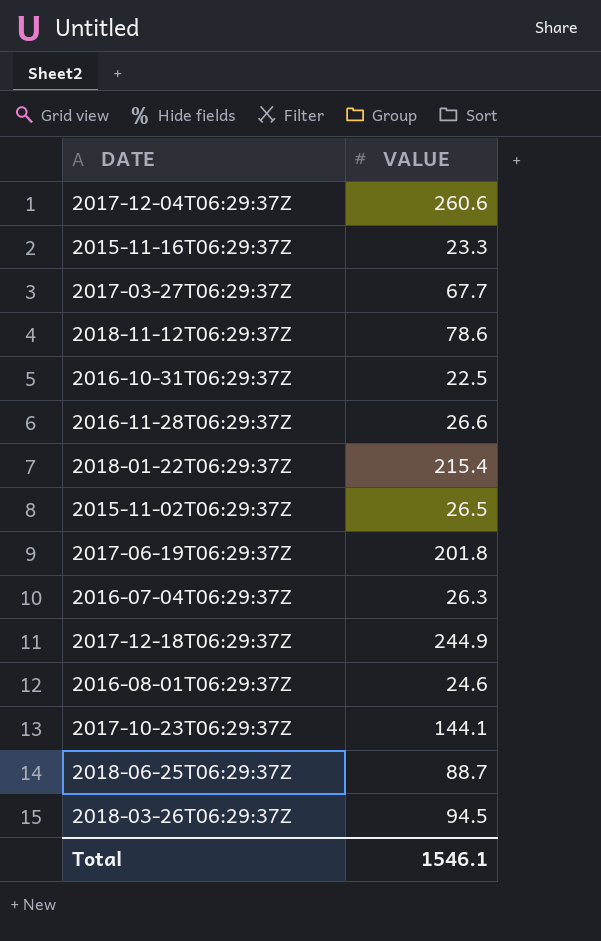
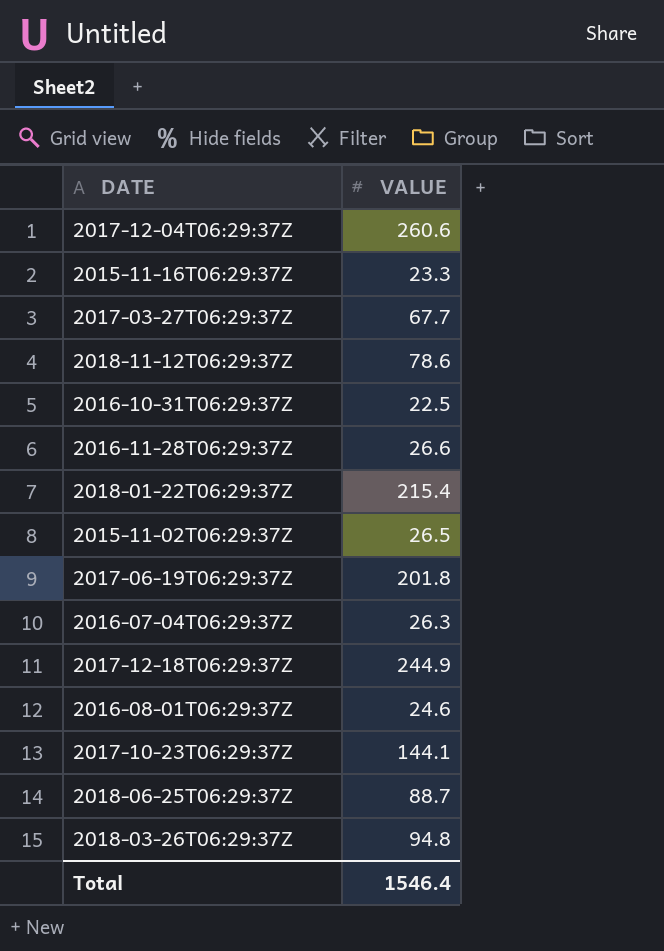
2018-03-26T06:29:37Z | VALUE: 94.5 -> 94.8
Total | VALUE: 1546.1 -> 1546.4

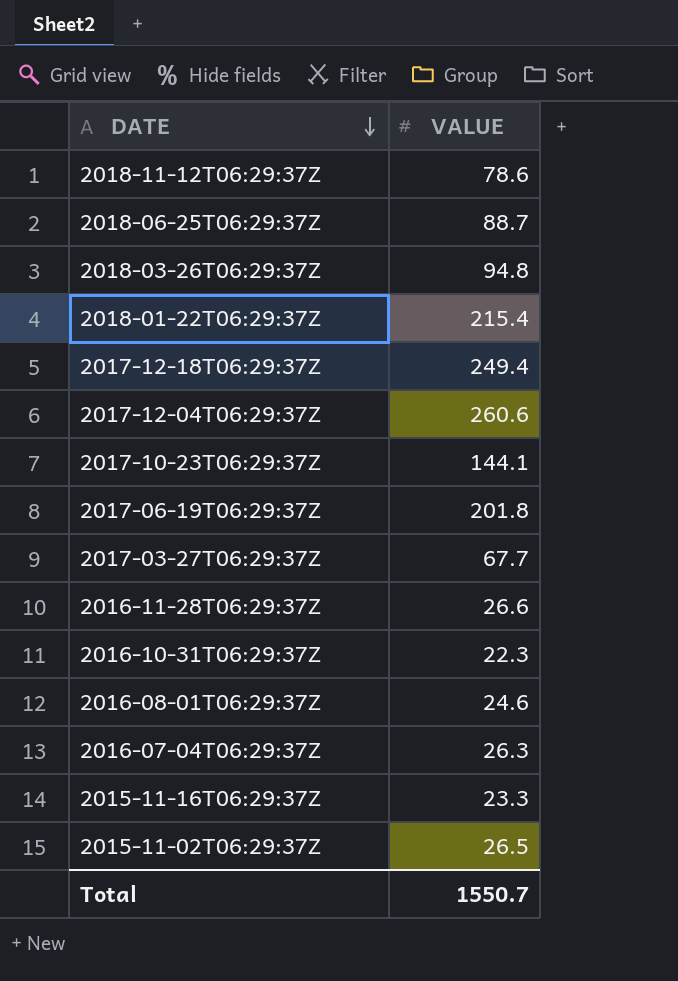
row order: none -> DATE descending
2017-12-18T06:29:37Z | VALUE: 244.9 -> 249.4
2016-10-31T06:29:37Z | VALUE: 22.5 -> 22.3
Total | VALUE: 1546.4 -> 1550.7

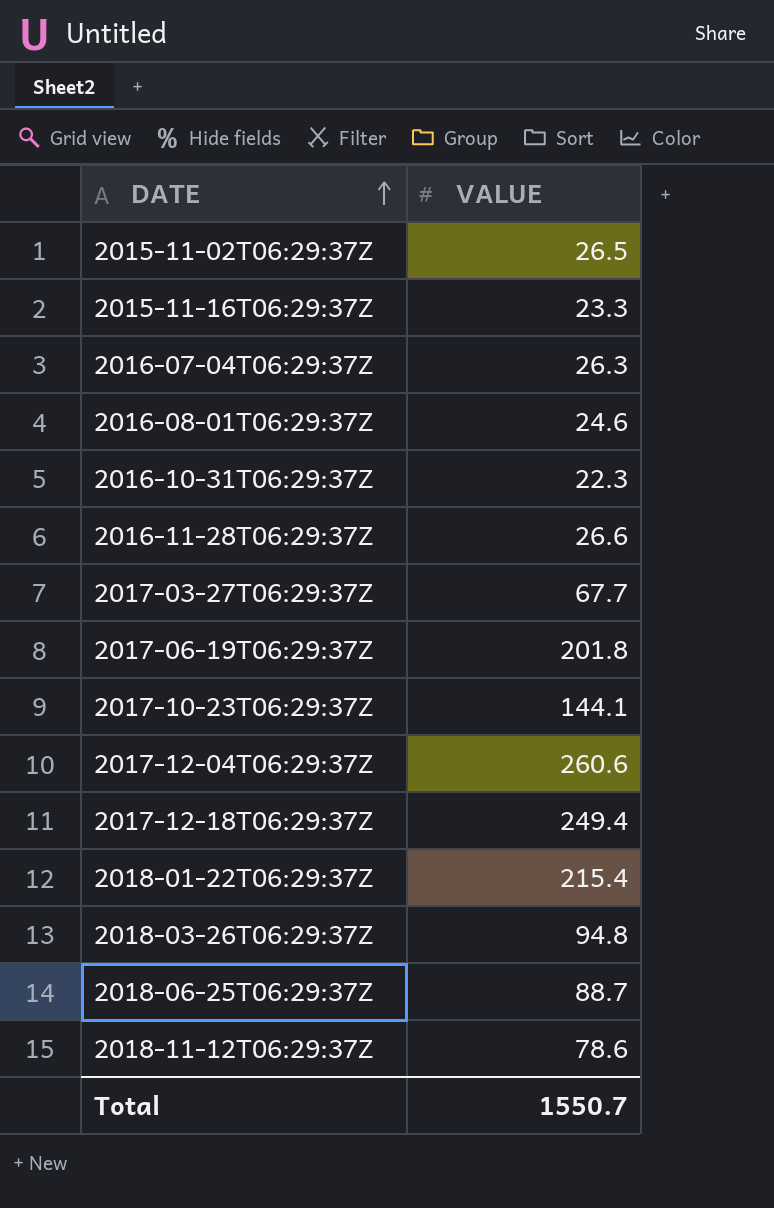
row order: DATE descending -> DATE ascending

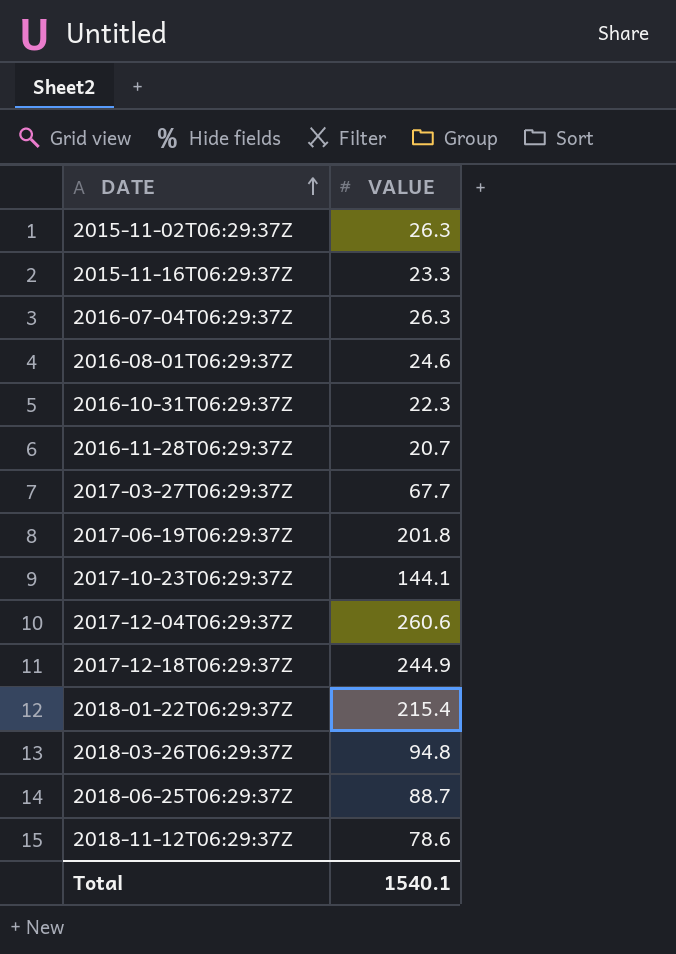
2015-11-02T06:29:37Z | VALUE: 26.5 -> 26.3
2016-11-28T06:29:37Z | VALUE: 26.6 -> 20.7
2017-12-18T06:29:37Z | VALUE: 249.4 -> 244.9
Total | VALUE: 1550.7 -> 1540.1

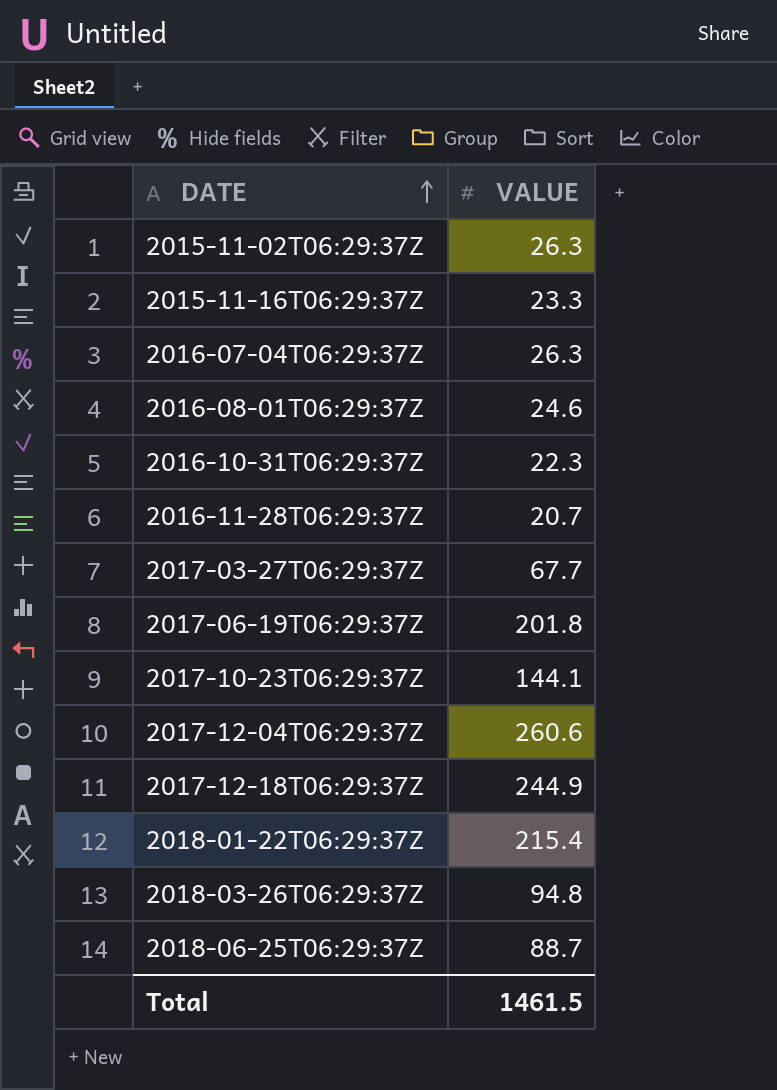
row 2018-11-12T06:29:37Z: 78.6 -> none
Total | VALUE: 1540.1 -> 1461.5

